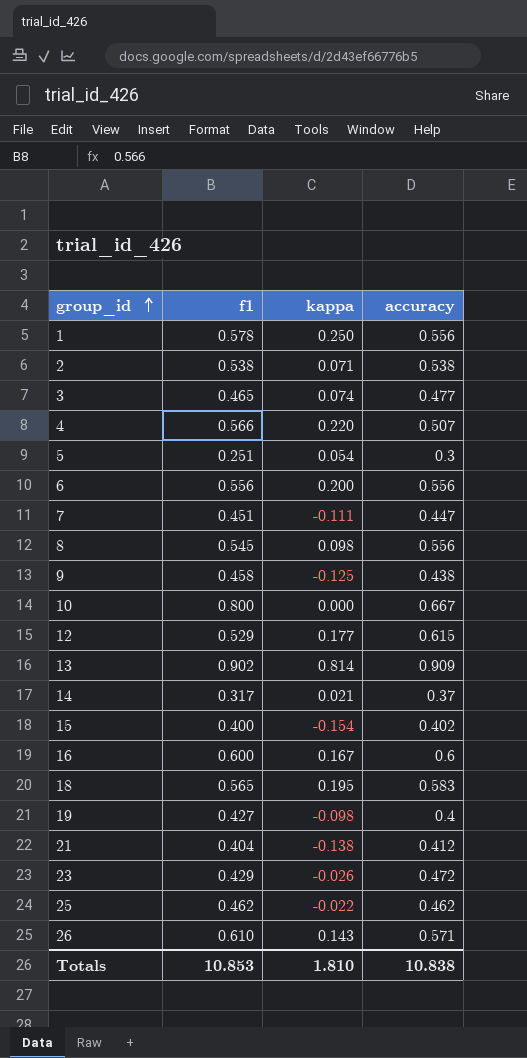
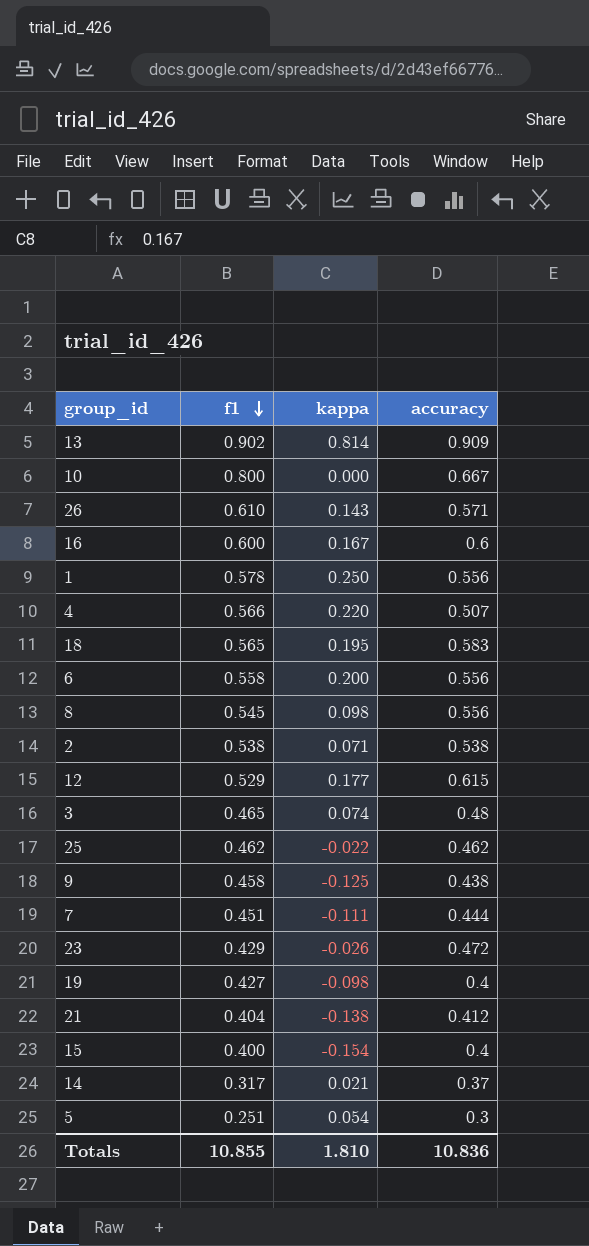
row order: group_id ascending -> f1 descending
6 | f1: 0.556 -> 0.558
3 | accuracy: 0.477 -> 0.48
7 | accuracy: 0.447 -> 0.444
15 | accuracy: 0.402 -> 0.4
Totals | f1: 10.853 -> 10.855
Totals | accuracy: 10.838 -> 10.836

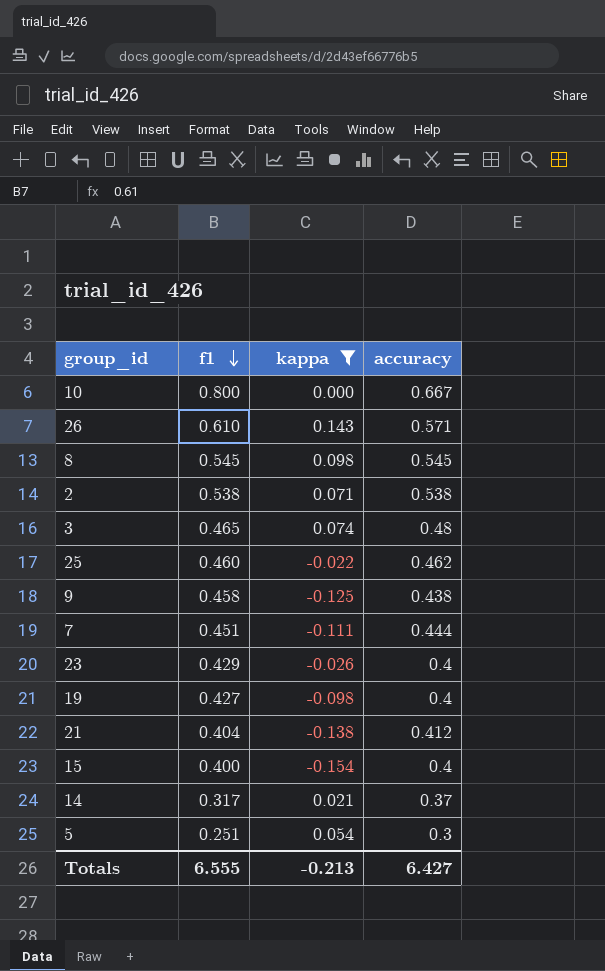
filter: none -> kappa <= 0.143
8 | accuracy: 0.556 -> 0.545
25 | f1: 0.462 -> 0.460
23 | accuracy: 0.472 -> 0.4
Totals | f1: 10.855 -> 6.555
Totals | kappa: 1.810 -> -0.213
Totals | accuracy: 10.836 -> 6.427

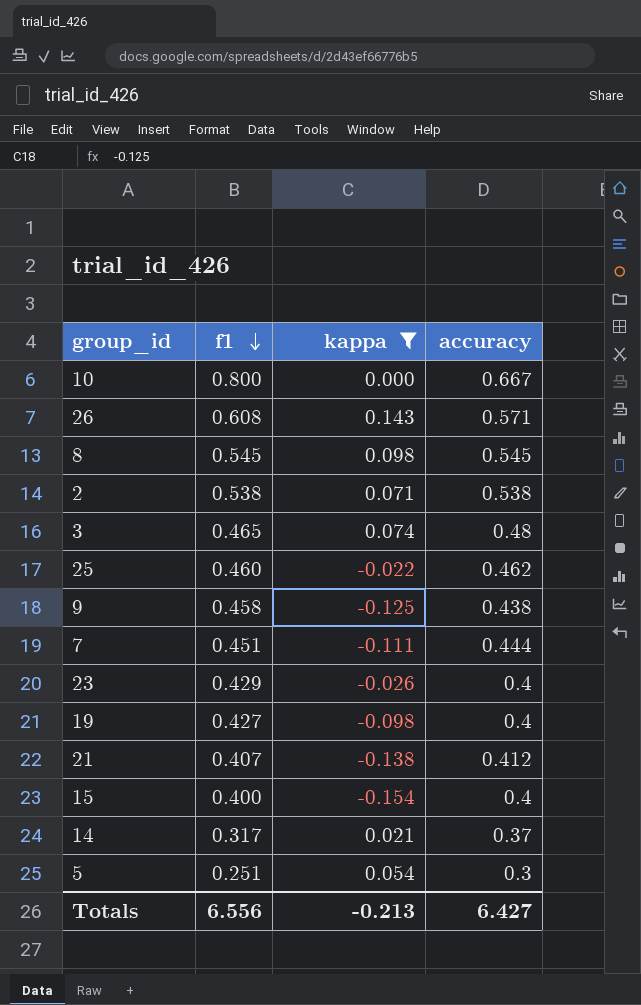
26 | f1: 0.610 -> 0.608
21 | f1: 0.404 -> 0.407
Totals | f1: 6.555 -> 6.556

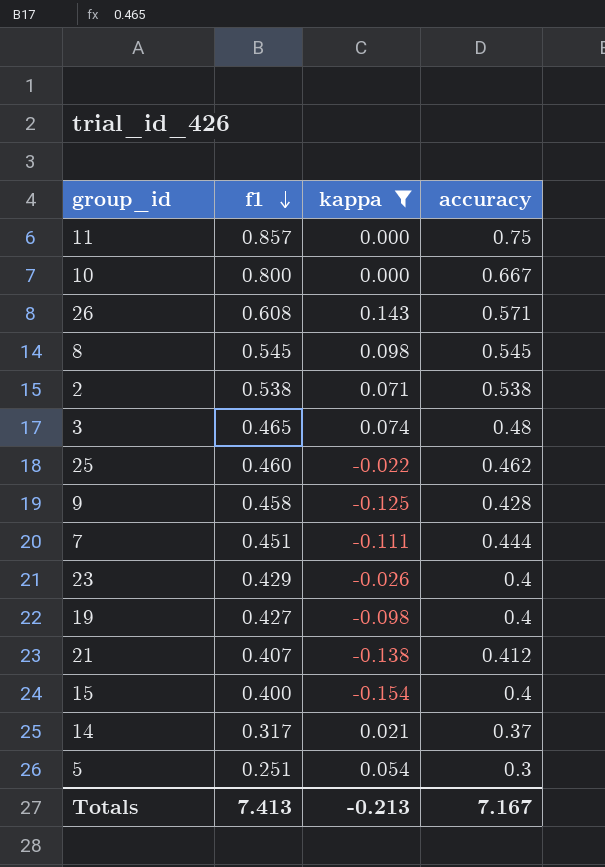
row 11: none -> 0.857 | 0.000 | 0.75
9 | accuracy: 0.438 -> 0.428
Totals | f1: 6.556 -> 7.413
Totals | accuracy: 6.427 -> 7.167

